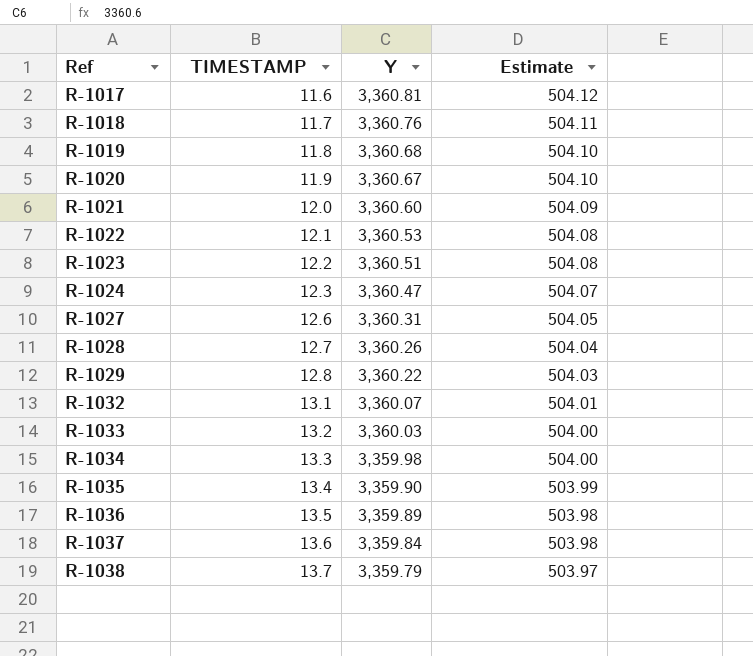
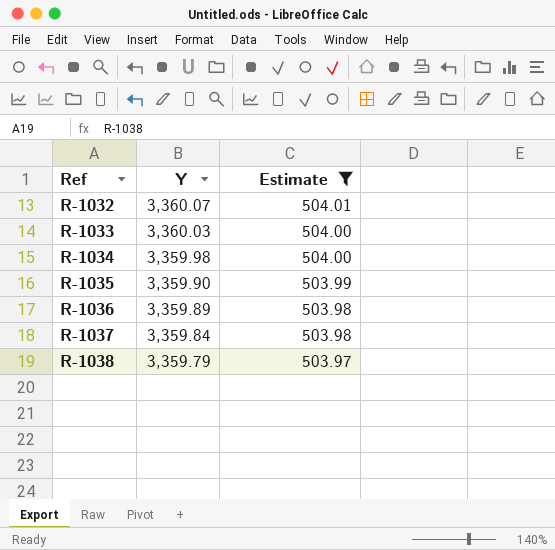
filter: none -> Estimate <= 504.01
column TIMESTAMP | position: 2 -> none

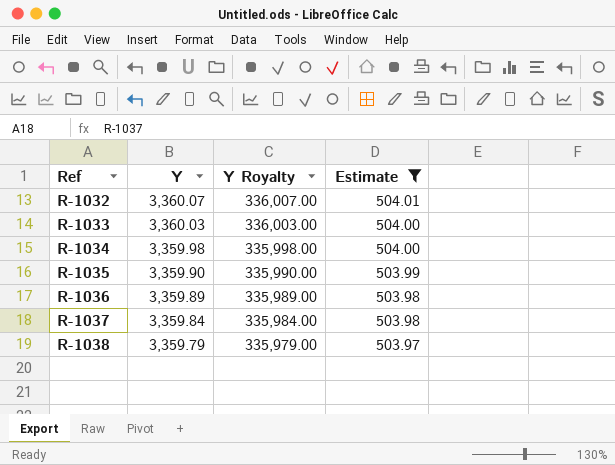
column Y Royalty | formula: none -> [Y] * 100

